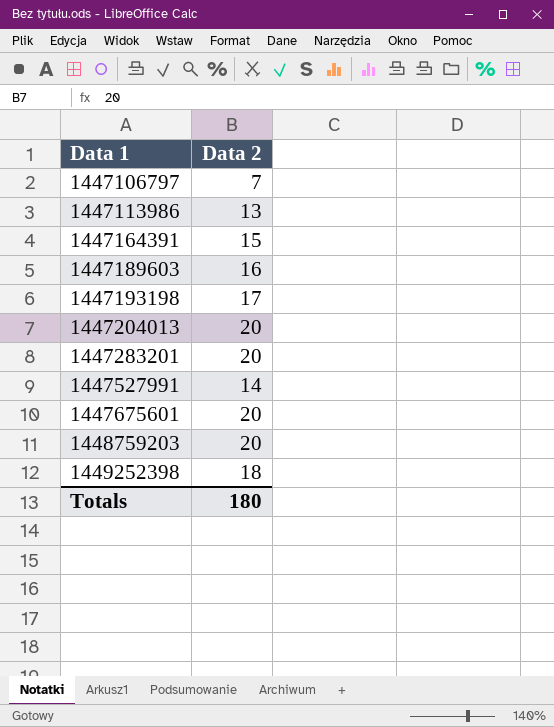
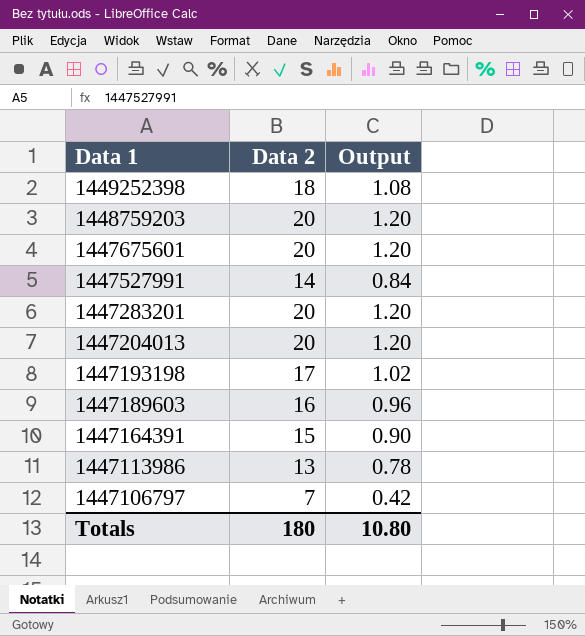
row order: Data 1 ascending -> Data 1 descending
column Output | formula: none -> [Data 2] * 0.06

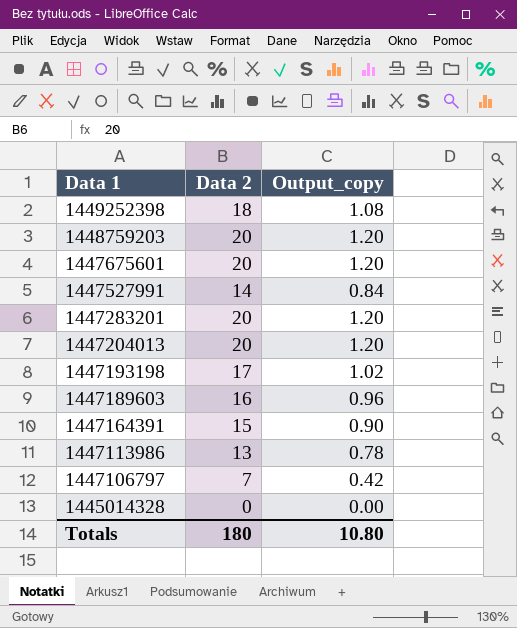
column name: Output -> Output_copy
row 1445014328: none -> 0 | 0.00

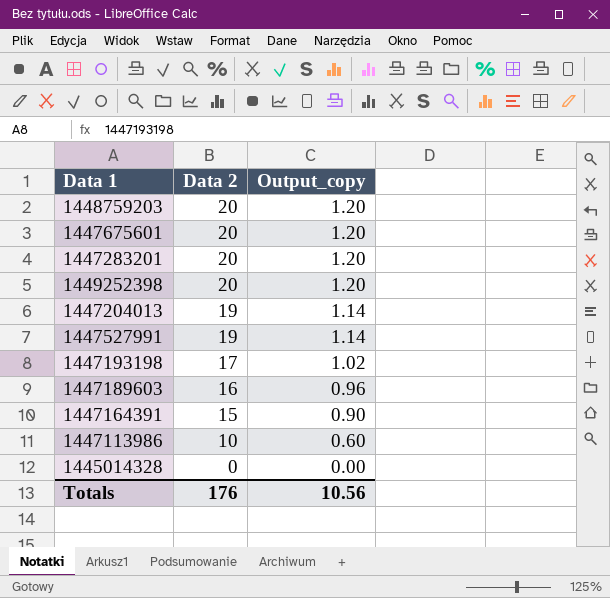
row order: Data 1 descending -> Data 2 descending
row 1447106797: 7 | 0.42 -> none
1449252398 | Data 2: 18 -> 20
1449252398 | Output_copy: 1.08 -> 1.20
1447204013 | Data 2: 20 -> 19
1447204013 | Output_copy: 1.20 -> 1.14
1447527991 | Data 2: 14 -> 19
1447527991 | Output_copy: 0.84 -> 1.14
1447113986 | Data 2: 13 -> 10
1447113986 | Output_copy: 0.78 -> 0.60
Totals | Data 2: 180 -> 176
Totals | Output_copy: 10.80 -> 10.56

